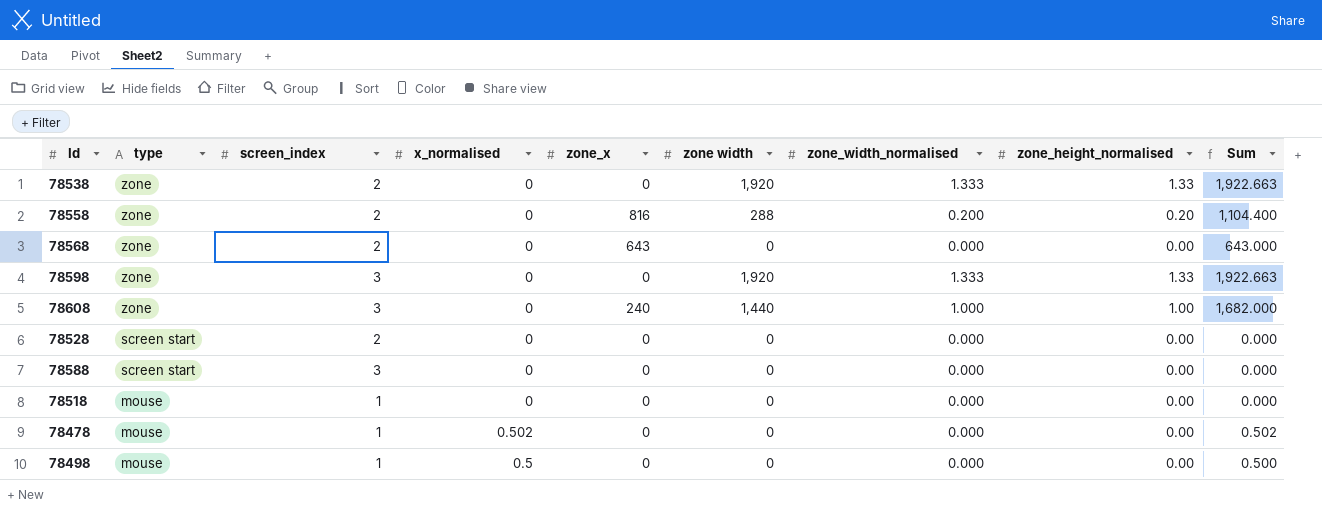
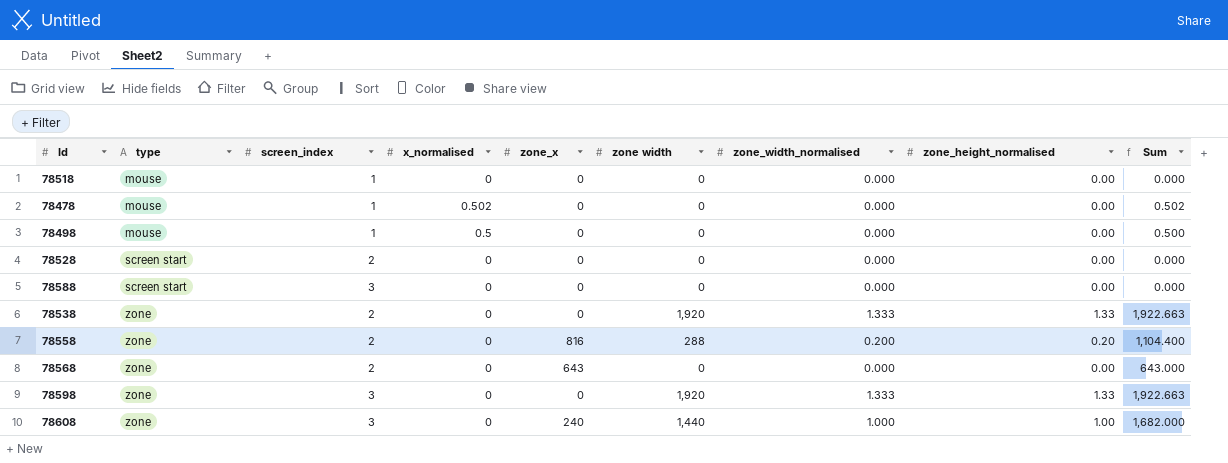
row order: type descending -> type ascending

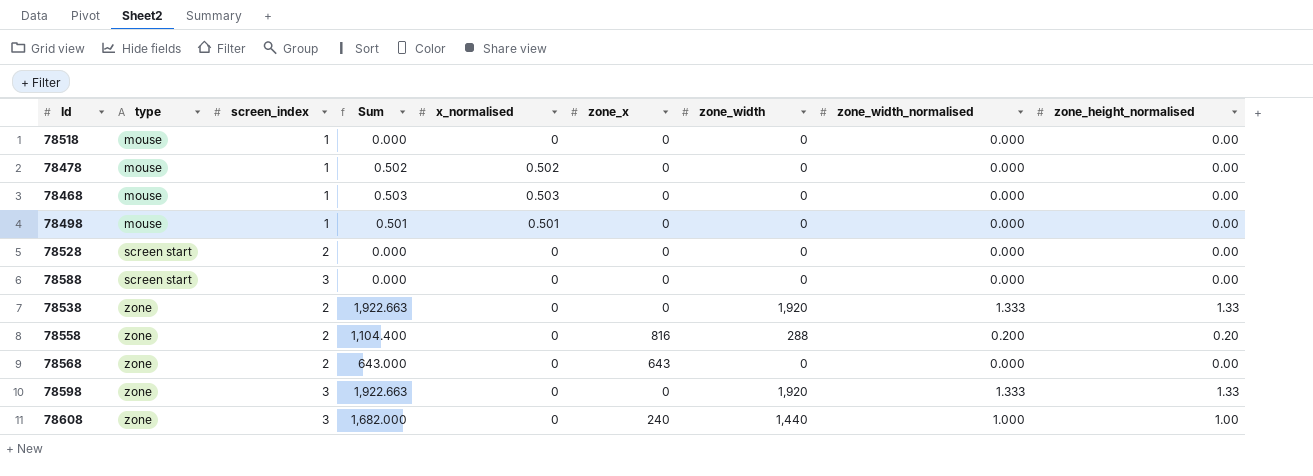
column Sum | position: 9 -> 4
column name: zone width -> zone_width
row 78468: none -> mouse | 1 | 0.503 | 0.503 | 0 | 0 | 0.000 | 0.00
78498 | Sum: 0.500 -> 0.501
78498 | x_normalised: 0.5 -> 0.501

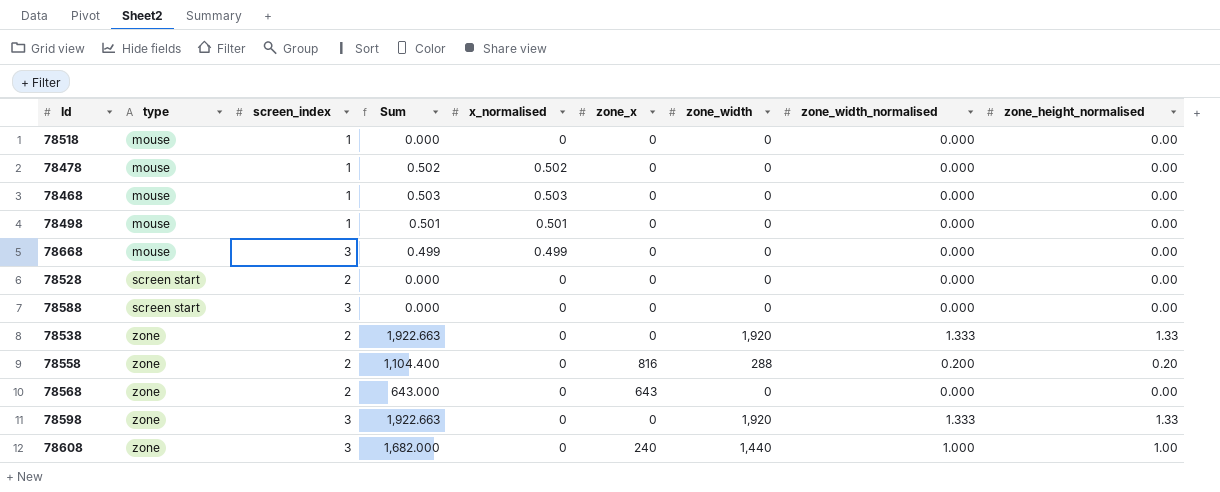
row 78668: none -> mouse | 3 | 0.499 | 0.499 | 0 | 0 | 0.000 | 0.00

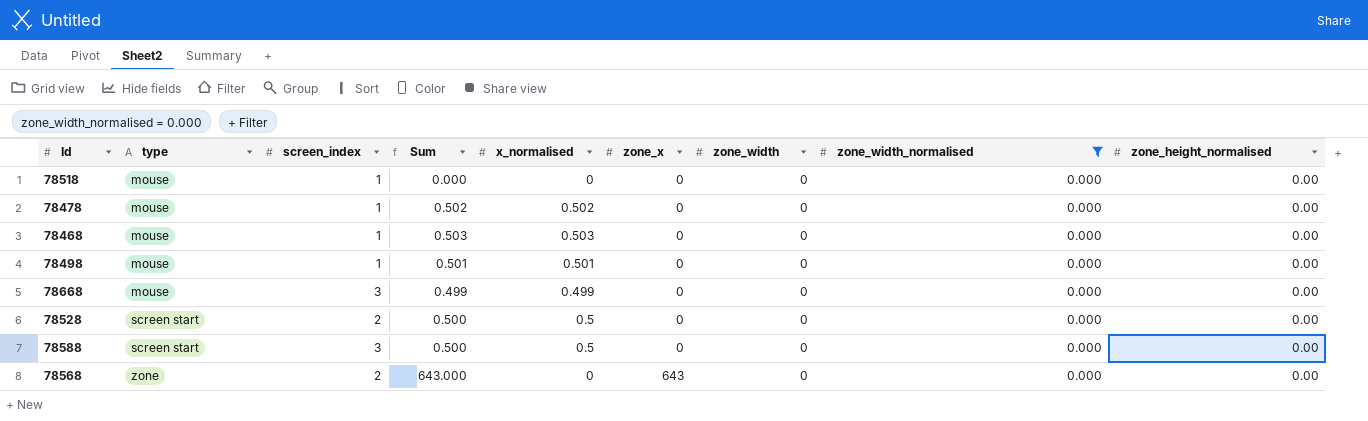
filter: none -> zone_width_normalised = 0.000
78528 | Sum: 0.000 -> 0.500
78528 | x_normalised: 0 -> 0.5
78588 | Sum: 0.000 -> 0.500
78588 | x_normalised: 0 -> 0.5

